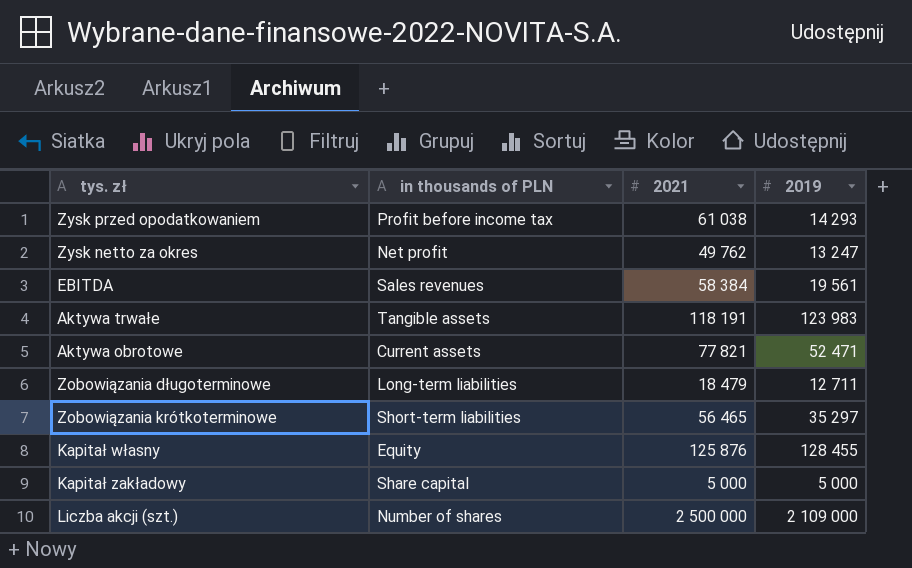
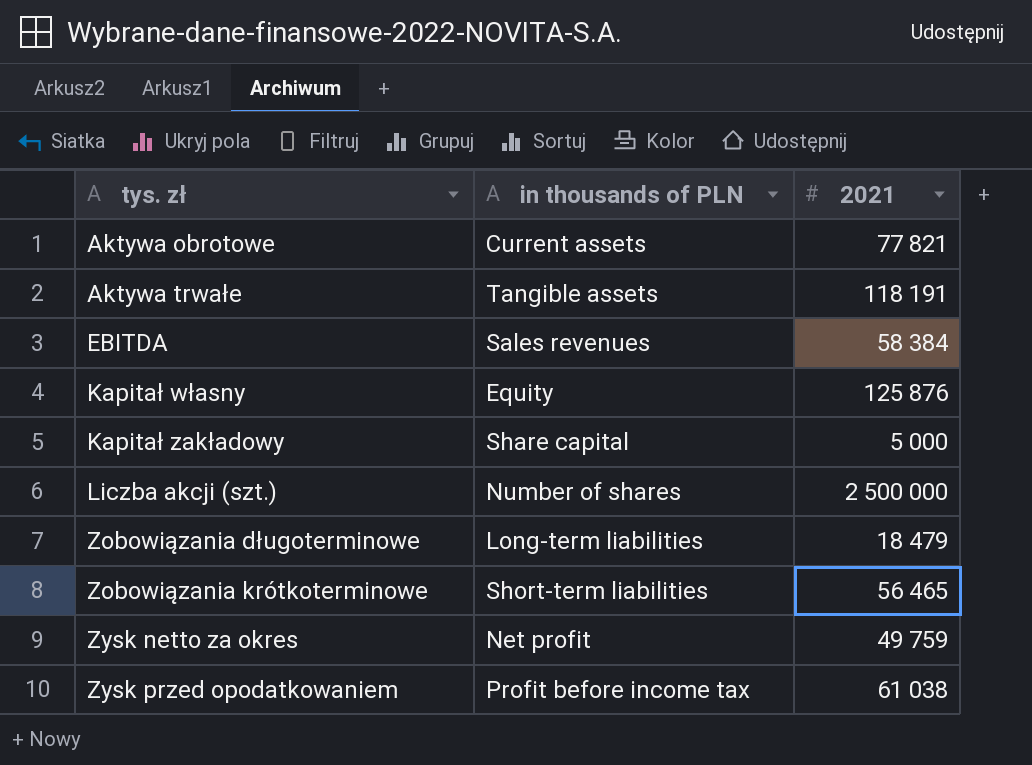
row order: none -> tys. zł ascending
column 2019 | position: 4 -> none
Zysk netto za okres | 2021: 49 762 -> 49 759

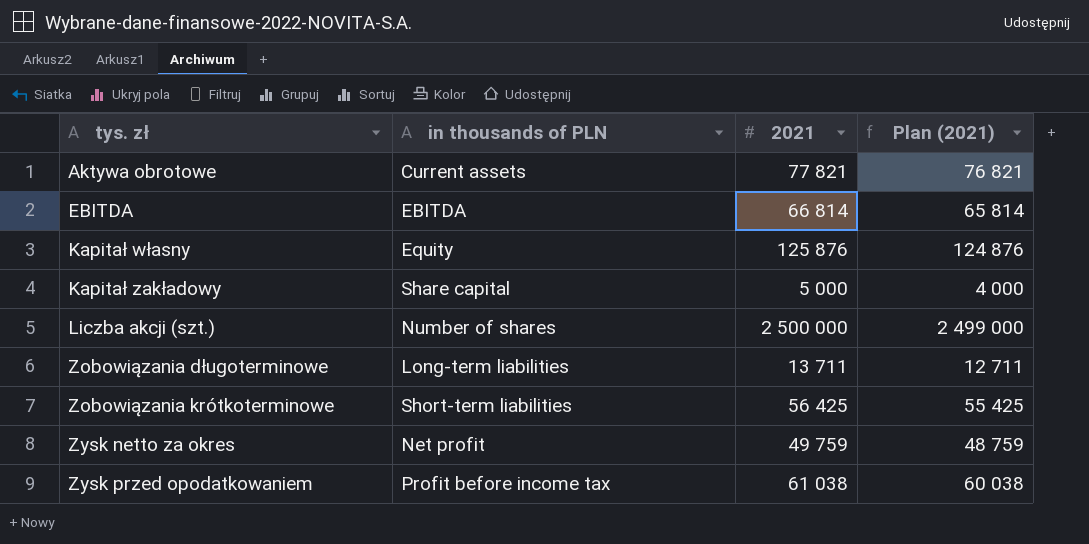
column Plan (2021) | formula: none -> [2021] - 1000
row Aktywa trwałe: Tangible assets | 118 191 -> none
EBITDA | in thousands of PLN: Sales revenues -> EBITDA
EBITDA | 2021: 58 384 -> 66 814
Zobowiązania długoterminowe | 2021: 18 479 -> 13 711
Zobowiązania krótkoterminowe | 2021: 56 465 -> 56 425

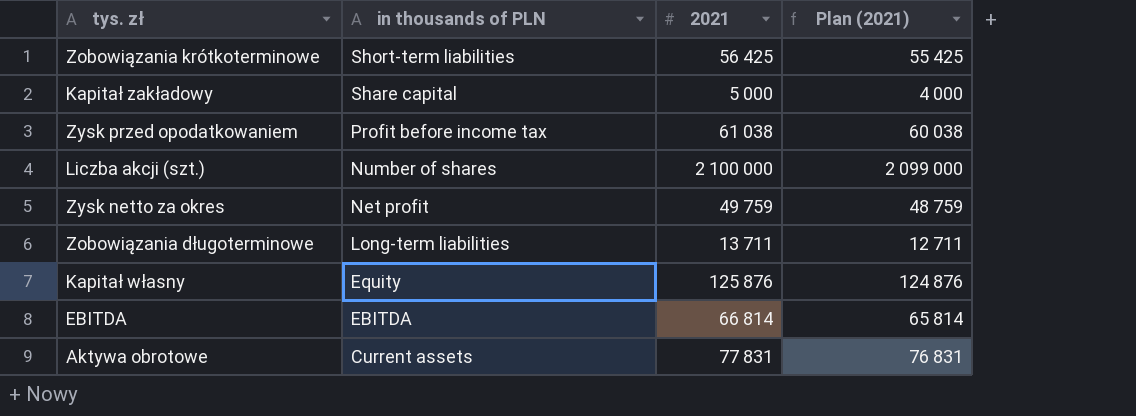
row order: tys. zł ascending -> in thousands of PLN descending
Liczba akcji (szt.) | 2021: 2 500 000 -> 2 100 000
Liczba akcji (szt.) | Plan (2021): 2 499 000 -> 2 099 000
Aktywa obrotowe | 2021: 77 821 -> 77 831
Aktywa obrotowe | Plan (2021): 76 821 -> 76 831

